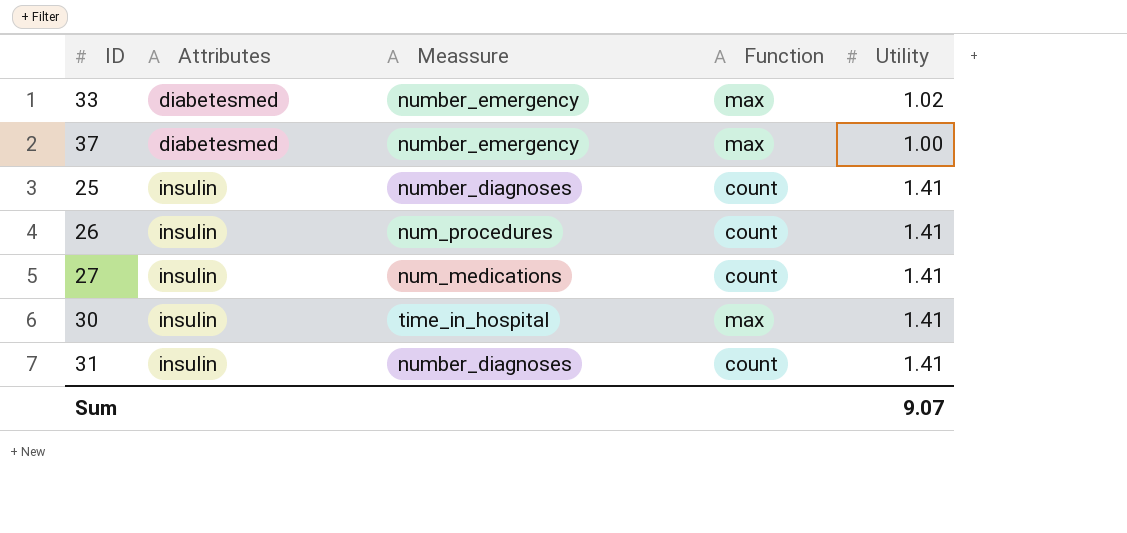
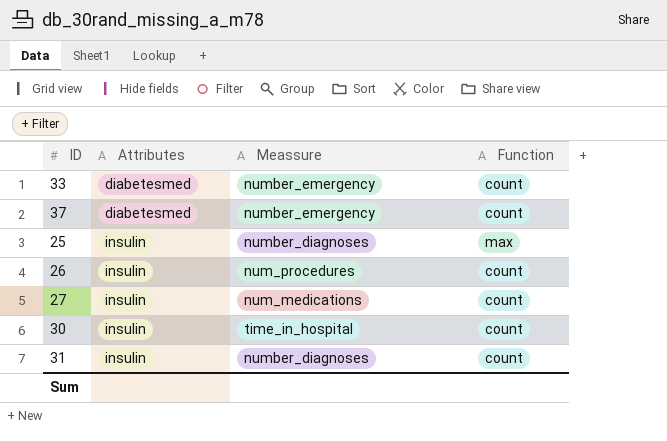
column Utility | position: 5 -> none
33 | Function: max -> count
37 | Function: max -> count
25 | Function: count -> max
30 | Function: max -> count

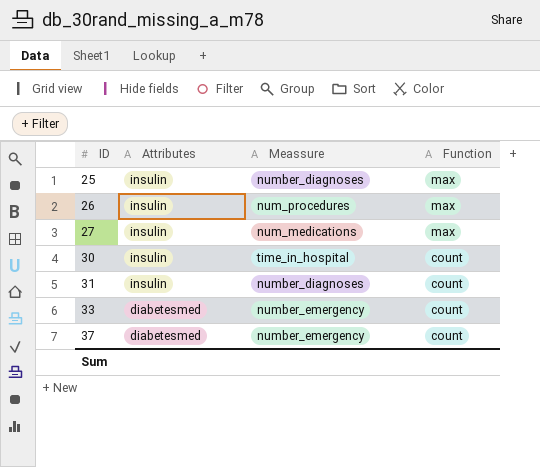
row order: Attributes ascending -> ID ascending
26 | Function: count -> max
27 | Function: count -> max

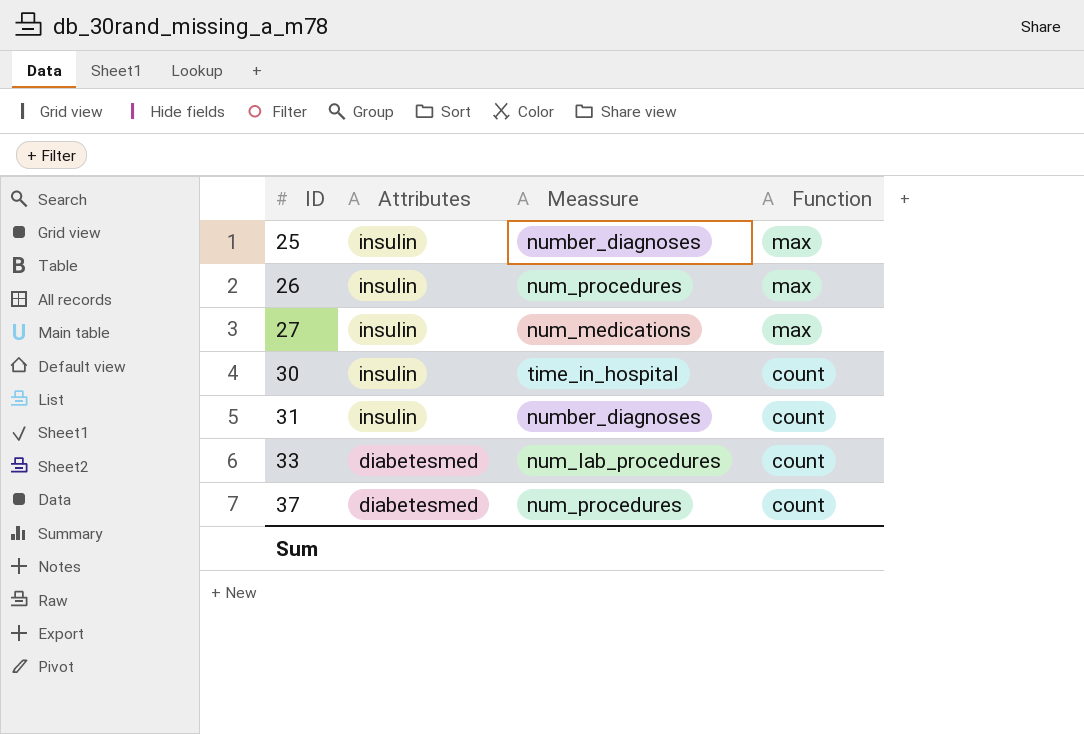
33 | Meassure: number_emergency -> num_lab_procedures
37 | Meassure: number_emergency -> num_procedures

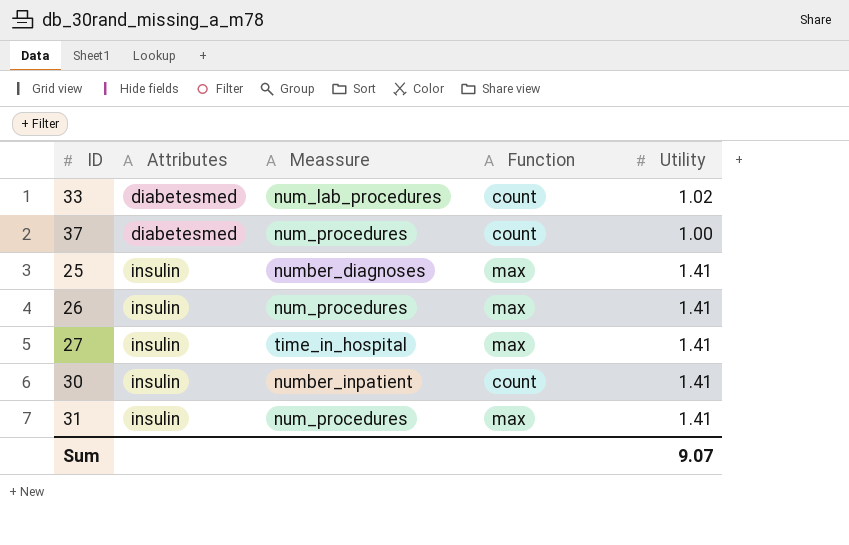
row order: ID ascending -> Attributes ascending
column Utility | position: none -> 5
27 | Meassure: num_medications -> time_in_hospital
30 | Meassure: time_in_hospital -> number_inpatient
31 | Meassure: number_diagnoses -> num_procedures
31 | Function: count -> max

